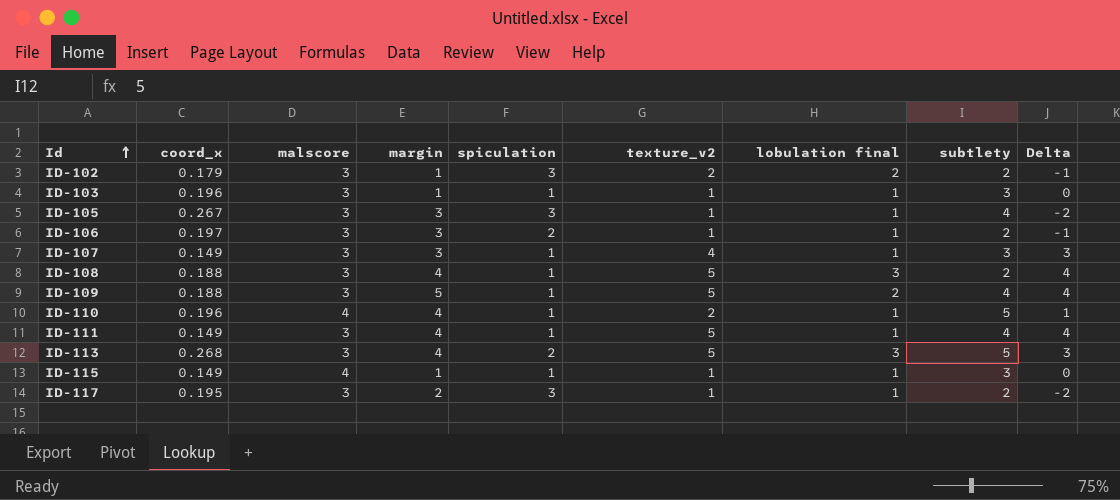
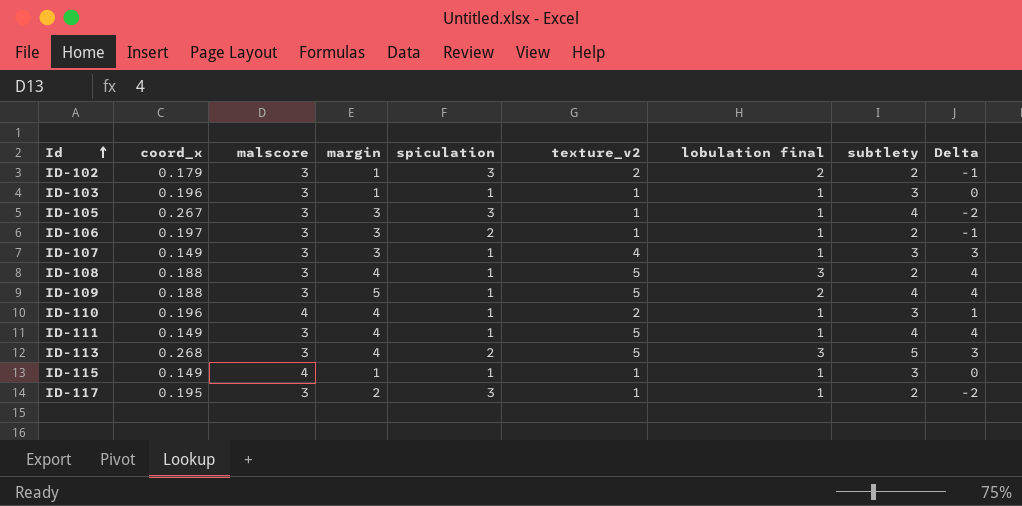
ID-110 | subtlety: 5 -> 3

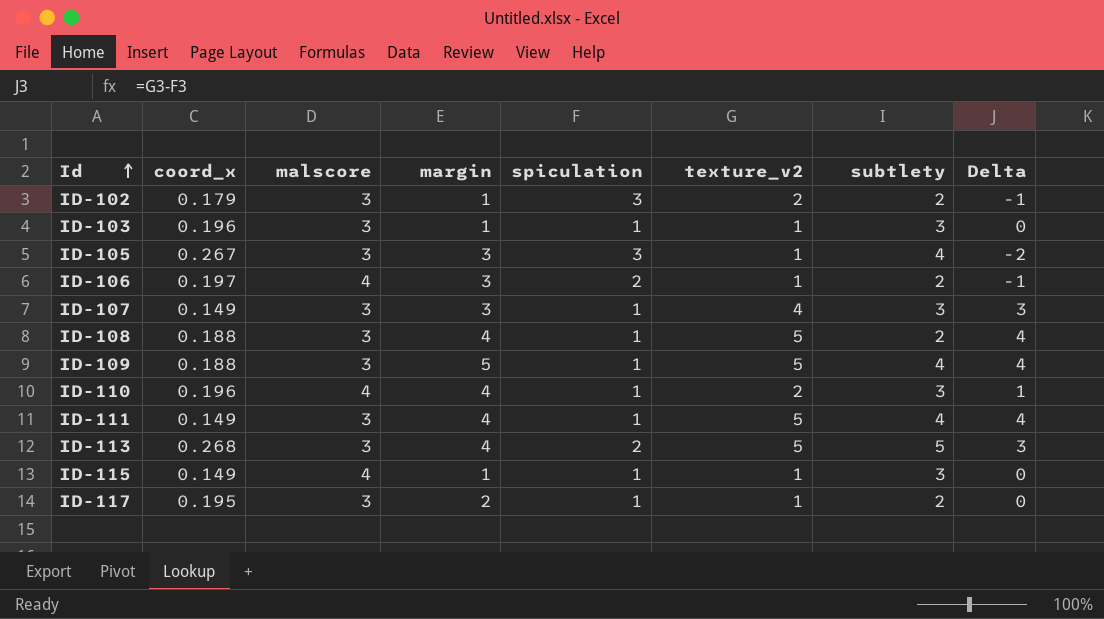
column lobulation final | position: 7 -> none
ID-106 | malscore: 3 -> 4
ID-117 | spiculation: 3 -> 1
ID-117 | Delta: -2 -> 0

